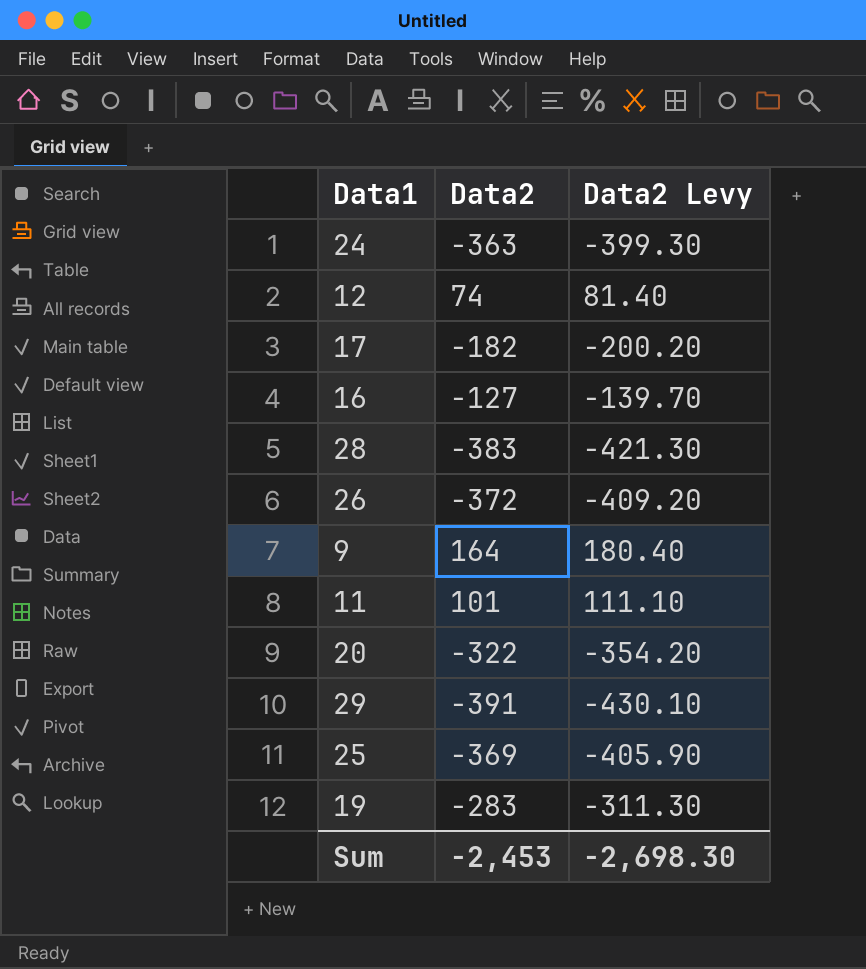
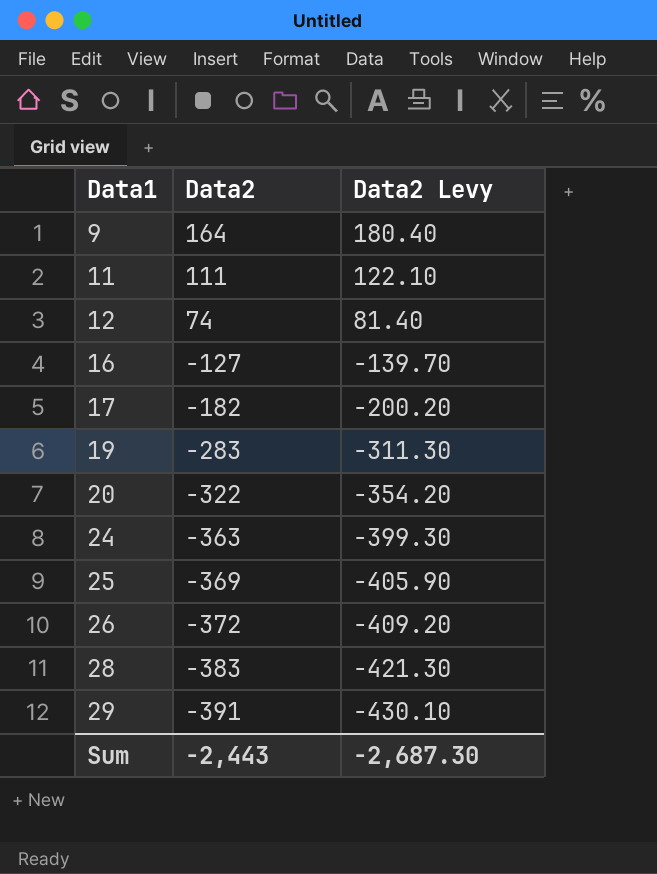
row order: none -> Data1 ascending
11 | Data2: 101 -> 111
11 | Data2 Levy: 111.10 -> 122.10
Sum | Data2: -2,453 -> -2,443
Sum | Data2 Levy: -2,698.30 -> -2,687.30

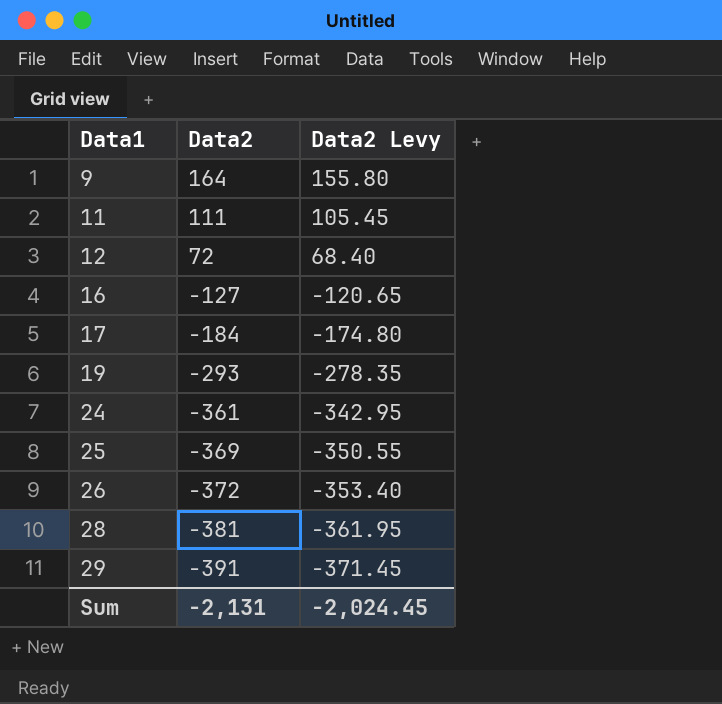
column Data2 Levy | formula: [Data2] * 1.1 -> [Data2] * 0.95
row 20: -322 | -354.20 -> none
12 | Data2: 74 -> 72
17 | Data2: -182 -> -184
19 | Data2: -283 -> -293
24 | Data2: -363 -> -361
28 | Data2: -383 -> -381
Sum | Data2: -2,443 -> -2,131
Sum | Data2 Levy: -2,687.30 -> -2,024.45

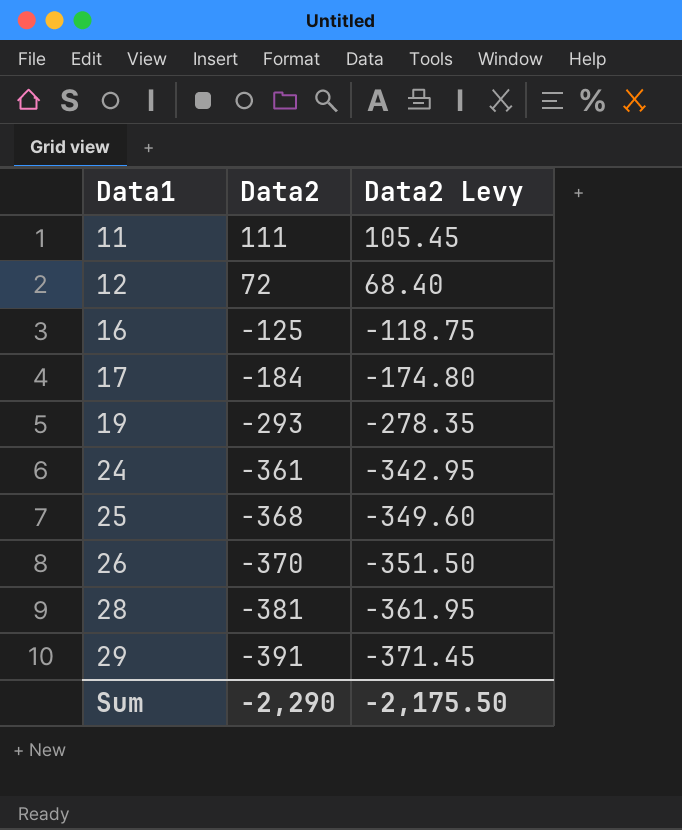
row 9: 164 | 155.80 -> none
16 | Data2: -127 -> -125
16 | Data2 Levy: -120.65 -> -118.75
25 | Data2: -369 -> -368
25 | Data2 Levy: -350.55 -> -349.60
26 | Data2: -372 -> -370
26 | Data2 Levy: -353.40 -> -351.50
Sum | Data2: -2,131 -> -2,290
Sum | Data2 Levy: -2,024.45 -> -2,175.50

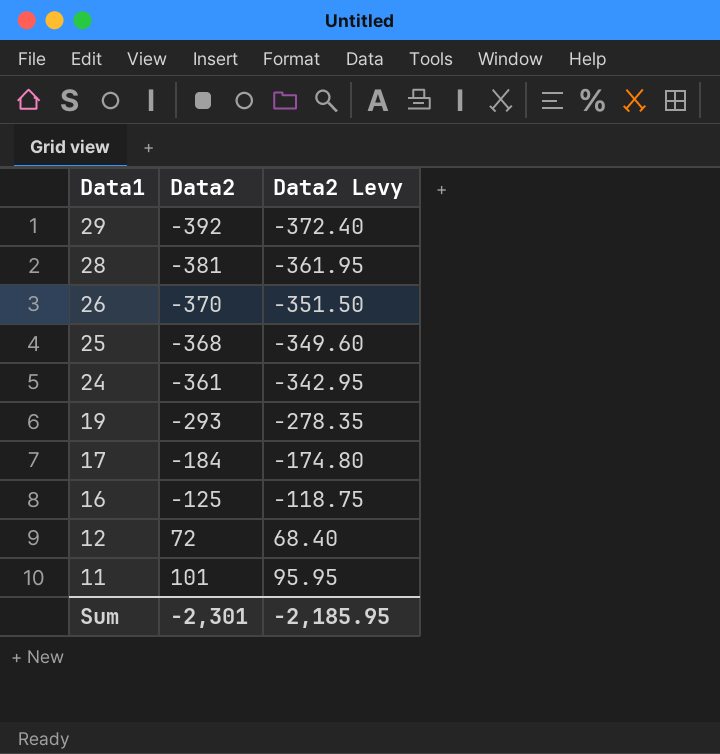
row order: Data1 ascending -> Data1 descending
29 | Data2: -391 -> -392
29 | Data2 Levy: -371.45 -> -372.40
11 | Data2: 111 -> 101
11 | Data2 Levy: 105.45 -> 95.95
Sum | Data2: -2,290 -> -2,301
Sum | Data2 Levy: -2,175.50 -> -2,185.95

